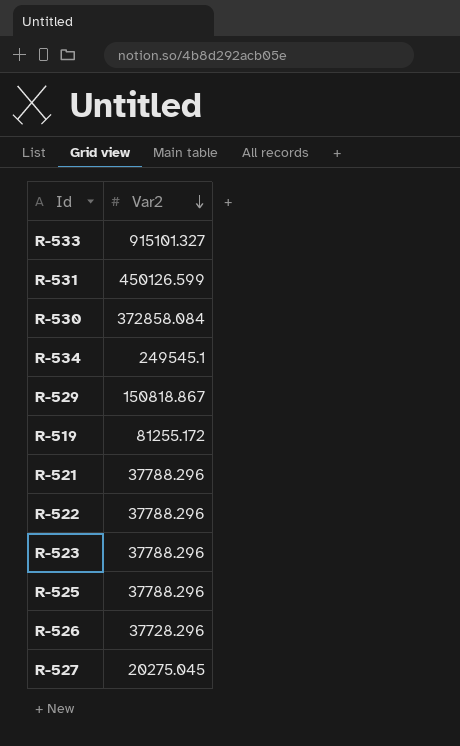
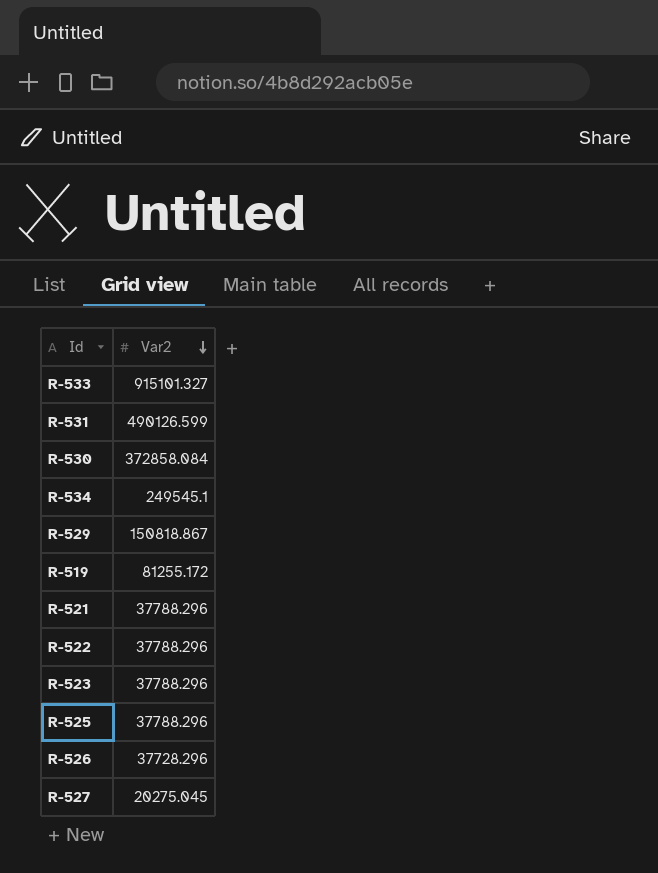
R-531 | Var2: 450126.599 -> 490126.599

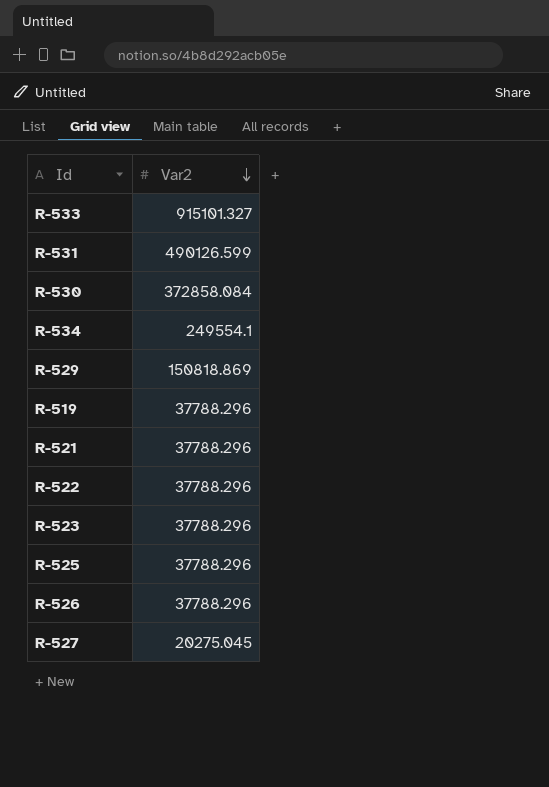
R-534 | Var2: 249545.1 -> 249554.1
R-529 | Var2: 150818.867 -> 150818.869
R-519 | Var2: 81255.172 -> 37788.296
R-526 | Var2: 37728.296 -> 37788.296

